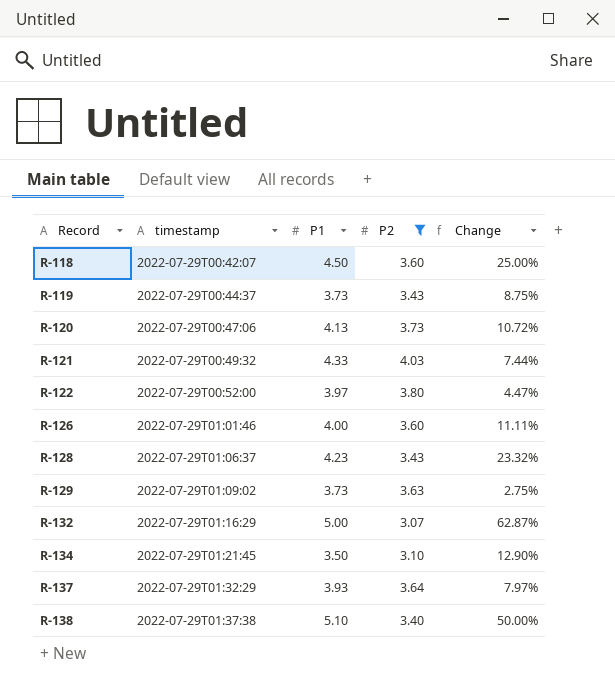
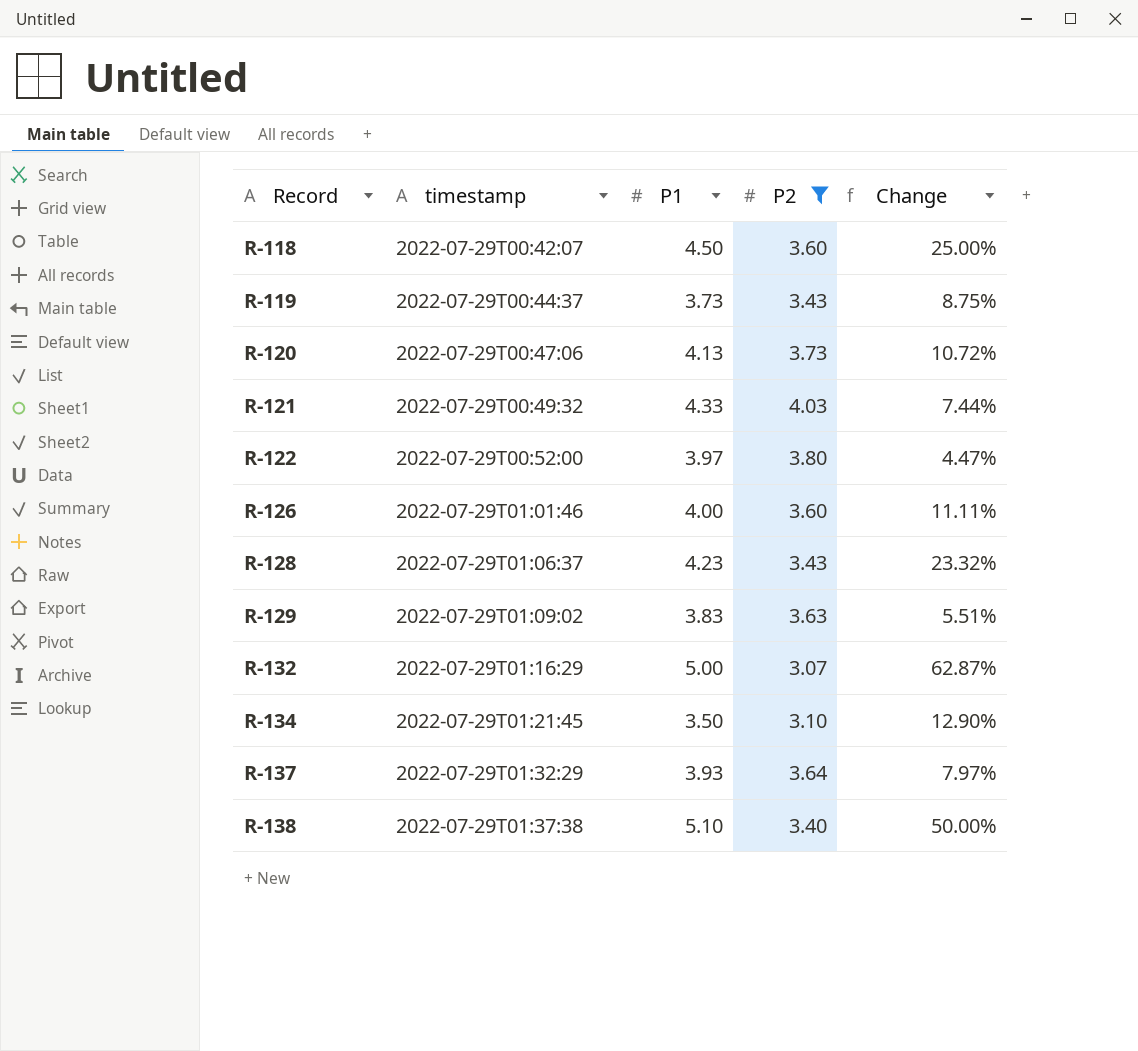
R-129 | P1: 3.73 -> 3.83
R-129 | Change: 2.75% -> 5.51%

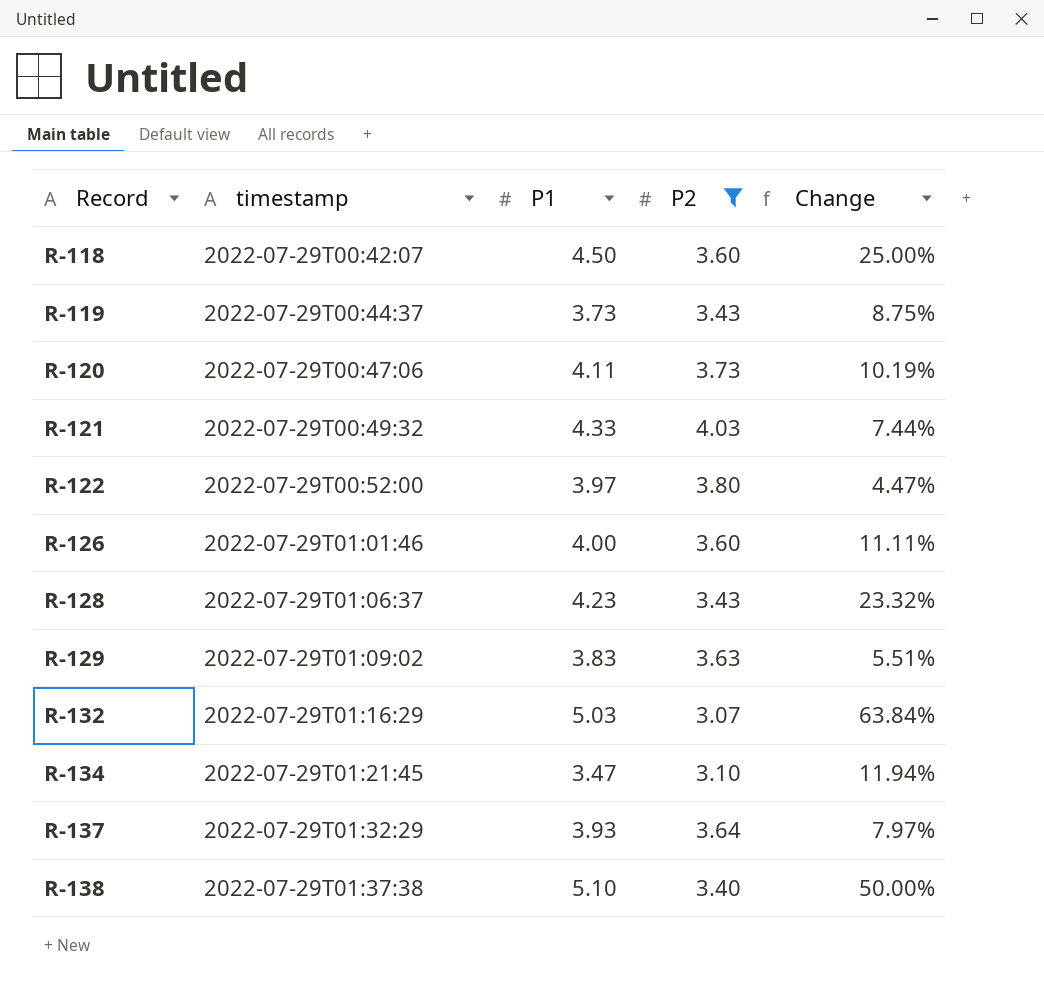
R-120 | P1: 4.13 -> 4.11
R-120 | Change: 10.72% -> 10.19%
R-132 | P1: 5.00 -> 5.03
R-132 | Change: 62.87% -> 63.84%
R-134 | P1: 3.50 -> 3.47
R-134 | Change: 12.90% -> 11.94%

